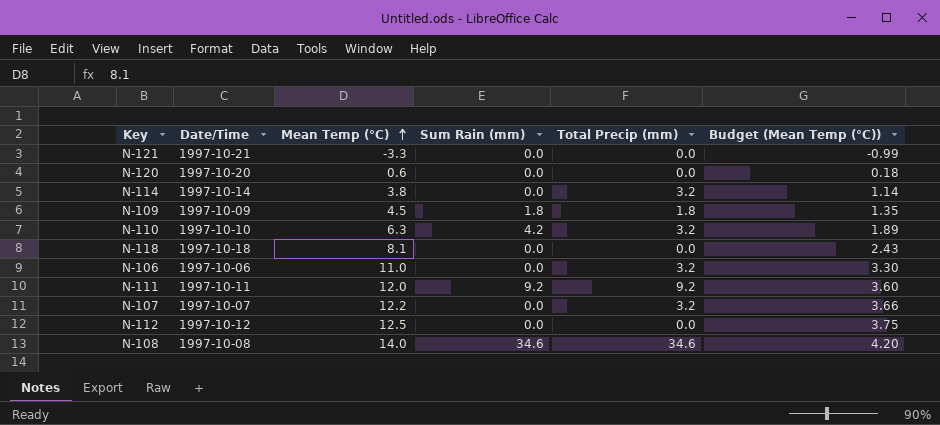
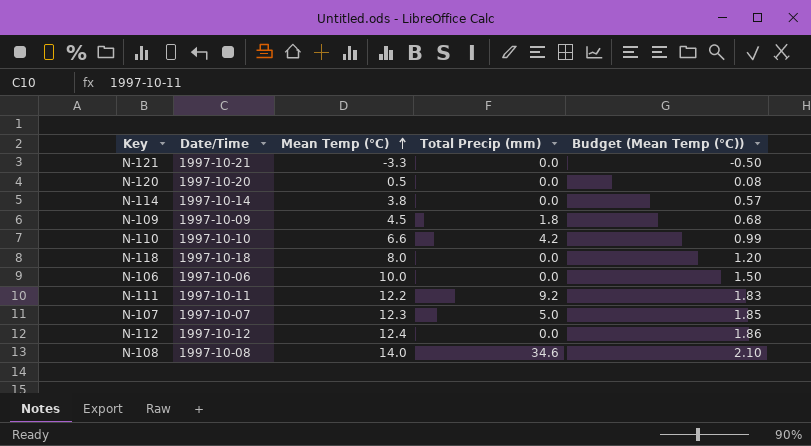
column Sum Rain (mm) | position: 4 -> none
column Budget (Mean Temp (°C)) | formula: [Mean Temp (°C)] * 0.3 -> [Mean Temp (°C)] * 0.15
N-120 | Mean Temp (°C): 0.6 -> 0.5
N-114 | Total Precip (mm): 3.2 -> 0.0
N-110 | Mean Temp (°C): 6.3 -> 6.6
N-110 | Total Precip (mm): 3.2 -> 4.2
N-118 | Mean Temp (°C): 8.1 -> 8.0
N-106 | Mean Temp (°C): 11.0 -> 10.0
N-106 | Total Precip (mm): 3.2 -> 0.0
N-111 | Mean Temp (°C): 12.0 -> 12.2
N-107 | Mean Temp (°C): 12.2 -> 12.3
N-107 | Total Precip (mm): 3.2 -> 5.0
N-112 | Mean Temp (°C): 12.5 -> 12.4

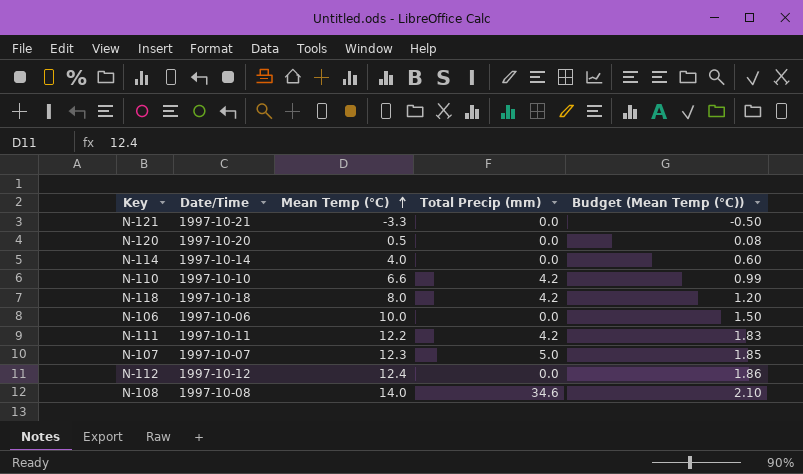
row N-109: 1997-10-09 | 4.5 | 1.8 | 0.68 -> none
N-114 | Mean Temp (°C): 3.8 -> 4.0
N-114 | Budget (Mean Temp (°C)): 0.57 -> 0.60
N-118 | Total Precip (mm): 0.0 -> 4.2
N-111 | Total Precip (mm): 9.2 -> 4.2

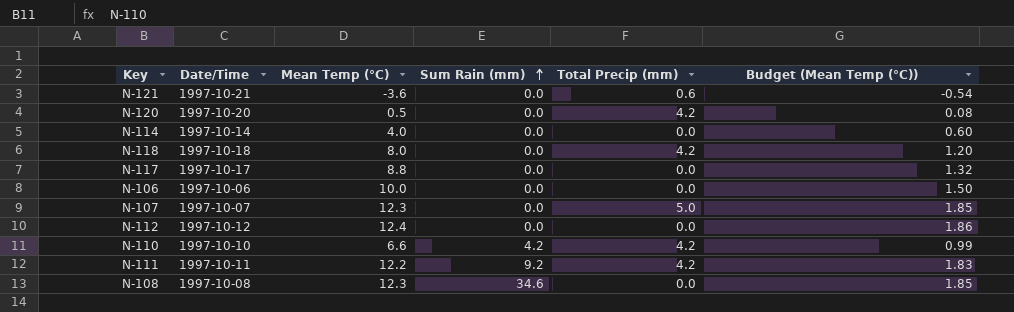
row order: Mean Temp (°C) ascending -> Sum Rain (mm) ascending
column Sum Rain (mm) | position: none -> 4
N-121 | Mean Temp (°C): -3.3 -> -3.6
N-121 | Total Precip (mm): 0.0 -> 0.6
N-121 | Budget (Mean Temp (°C)): -0.50 -> -0.54
N-120 | Total Precip (mm): 0.0 -> 4.2
row N-117: none -> 1997-10-17 | 8.8 | 0.0 | 0.0 | 1.32
N-108 | Mean Temp (°C): 14.0 -> 12.3
N-108 | Total Precip (mm): 34.6 -> 0.0
N-108 | Budget (Mean Temp (°C)): 2.10 -> 1.85

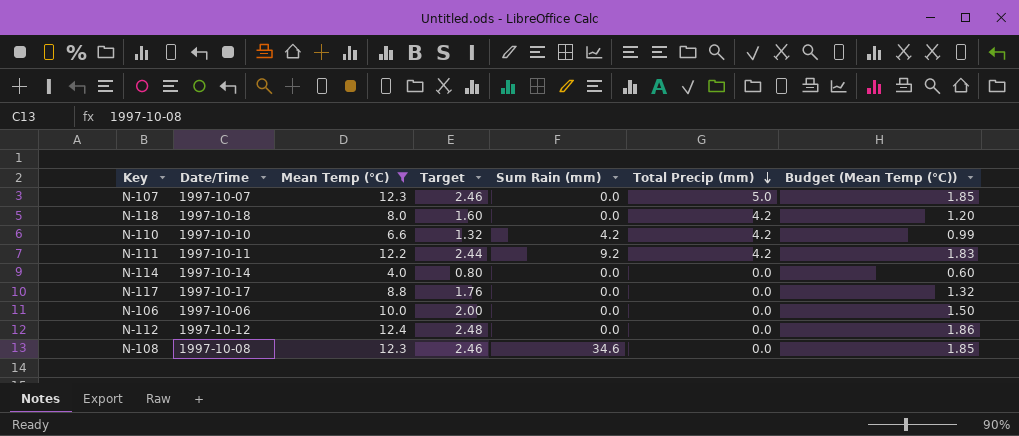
filter: none -> Mean Temp (°C) >= 4.0
row order: Sum Rain (mm) ascending -> Total Precip (mm) descending
column Target | formula: none -> [Mean Temp (°C)] * 0.2

